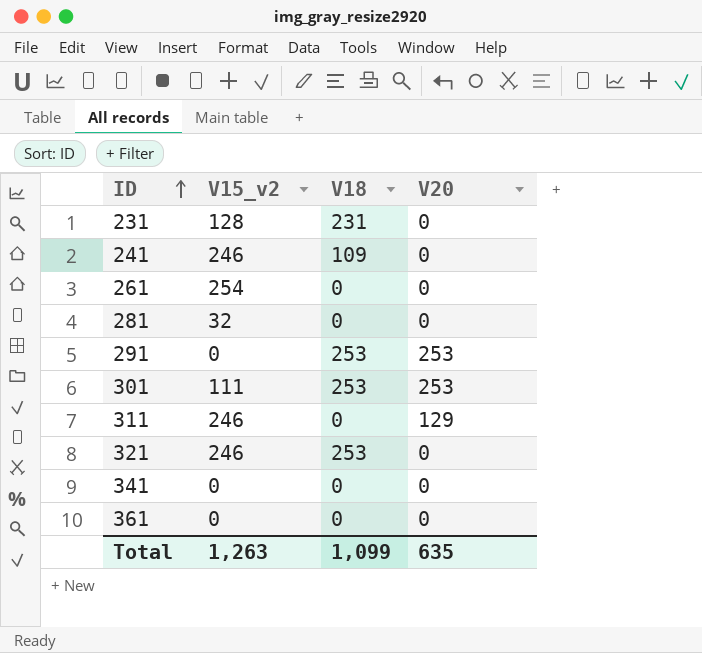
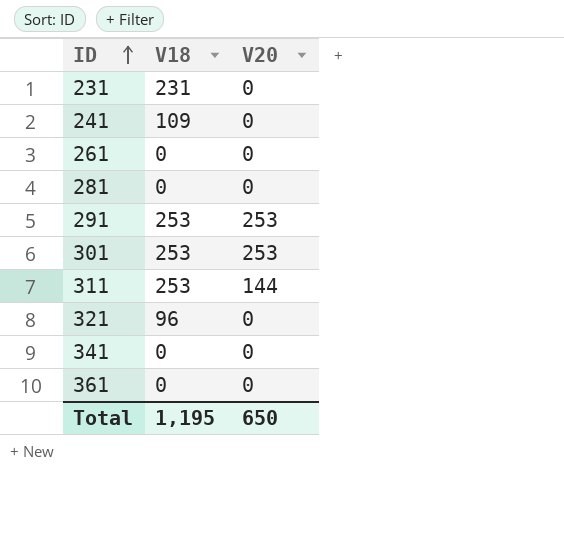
column V15_v2 | position: 2 -> none
311 | V18: 0 -> 253
311 | V20: 129 -> 144
321 | V18: 253 -> 96
Total | V18: 1,099 -> 1,195
Total | V20: 635 -> 650

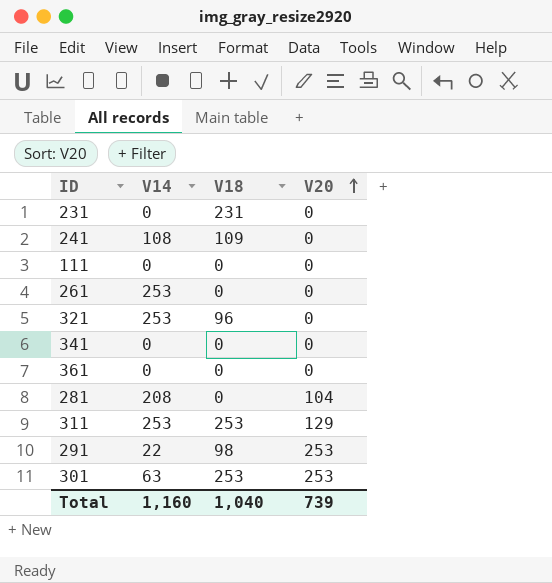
row order: ID ascending -> V20 ascending
column V14 | position: none -> 2
row 111: none -> 0 | 0 | 0
281 | V20: 0 -> 104
311 | V20: 144 -> 129
291 | V18: 253 -> 98
Total | V18: 1,195 -> 1,040
Total | V20: 650 -> 739

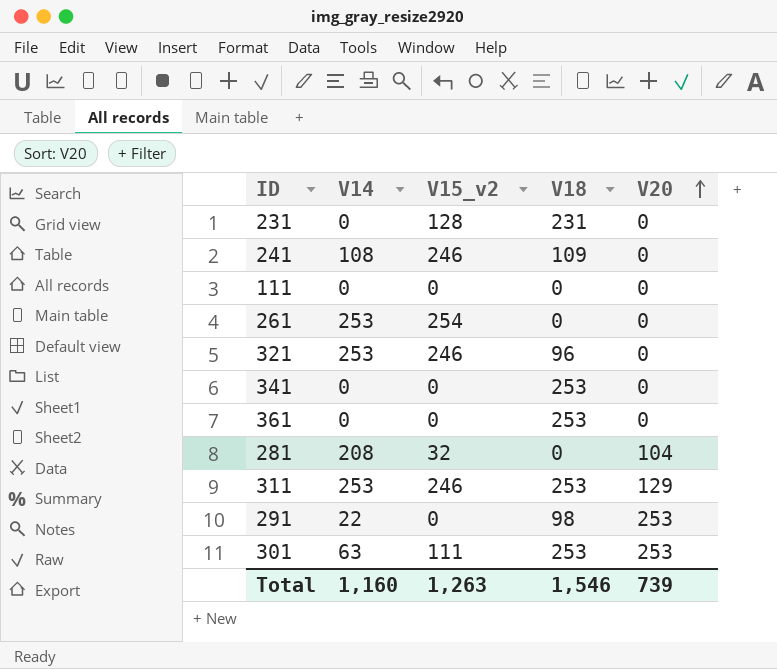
column V15_v2 | position: none -> 3
341 | V18: 0 -> 253
361 | V18: 0 -> 253
Total | V18: 1,040 -> 1,546

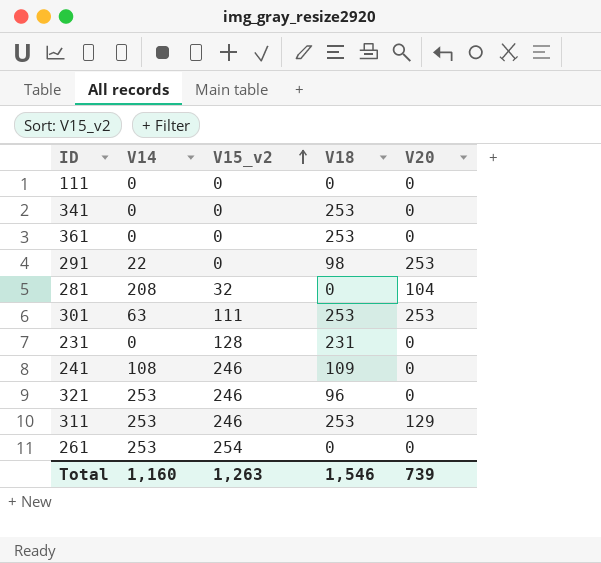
row order: V20 ascending -> V15_v2 ascending

